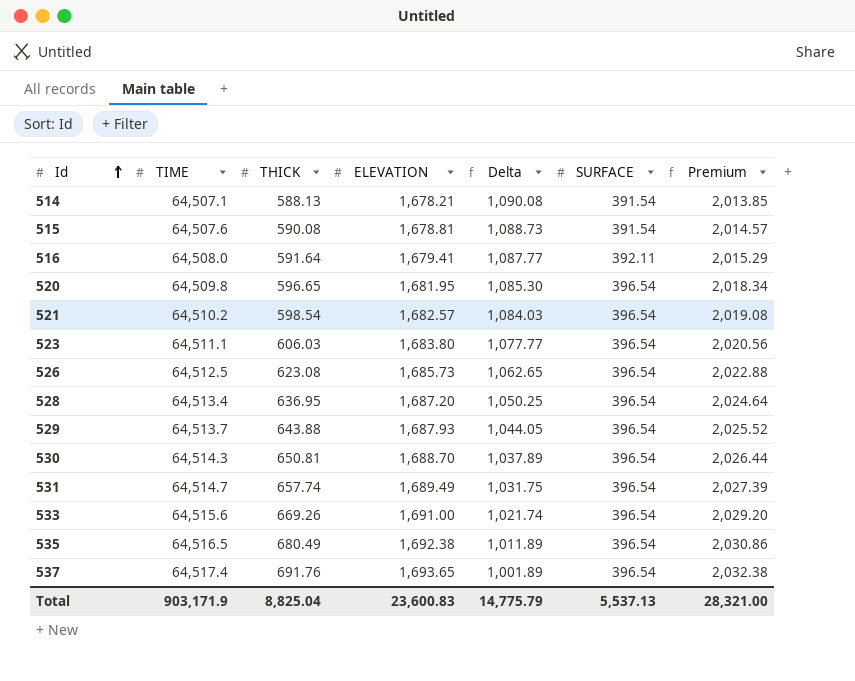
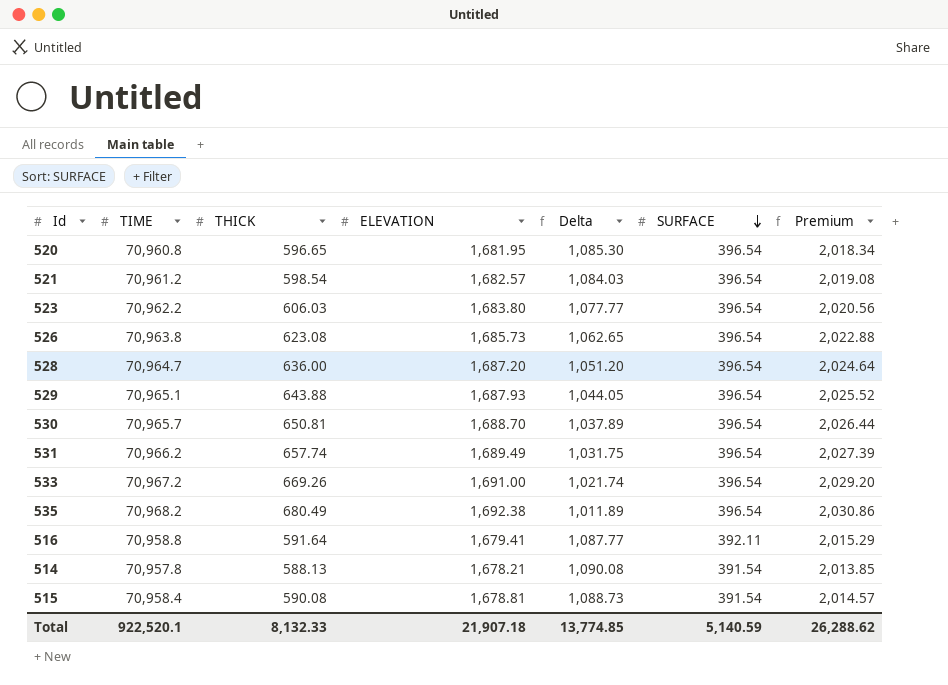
row order: Id ascending -> SURFACE descending
row 537: 64,517.4 | 691.76 | 1,693.65 | 1,001.89 | 396.54 | 2,032.38 -> none
520 | TIME: 64,509.8 -> 70,960.8
521 | TIME: 64,510.2 -> 70,961.2
523 | TIME: 64,511.1 -> 70,962.2
526 | TIME: 64,512.5 -> 70,963.8
528 | TIME: 64,513.4 -> 70,964.7
528 | THICK: 636.95 -> 636.00
528 | Delta: 1,050.25 -> 1,051.20
529 | TIME: 64,513.7 -> 70,965.1
530 | TIME: 64,514.3 -> 70,965.7
531 | TIME: 64,514.7 -> 70,966.2
533 | TIME: 64,515.6 -> 70,967.2
535 | TIME: 64,516.5 -> 70,968.2
516 | TIME: 64,508.0 -> 70,958.8
514 | TIME: 64,507.1 -> 70,957.8
515 | TIME: 64,507.6 -> 70,958.4
Total | TIME: 903,171.9 -> 922,520.1
Total | THICK: 8,825.04 -> 8,132.33
Total | ELEVATION: 23,600.83 -> 21,907.18
Total | Delta: 14,775.79 -> 13,774.85
Total | SURFACE: 5,537.13 -> 5,140.59
Total | Premium: 28,321.00 -> 26,288.62

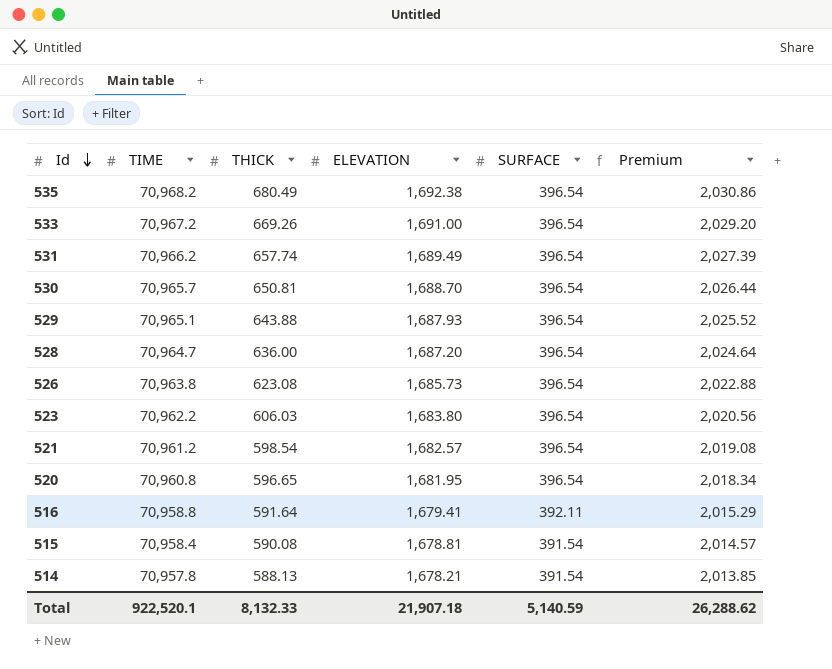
row order: SURFACE descending -> Id descending
column Delta | formula: [ELEVATION] - [THICK] -> none

